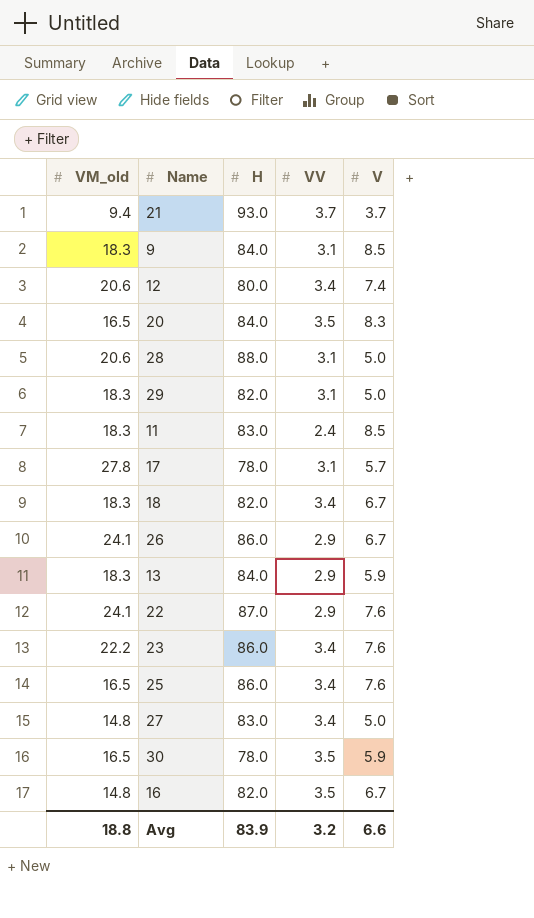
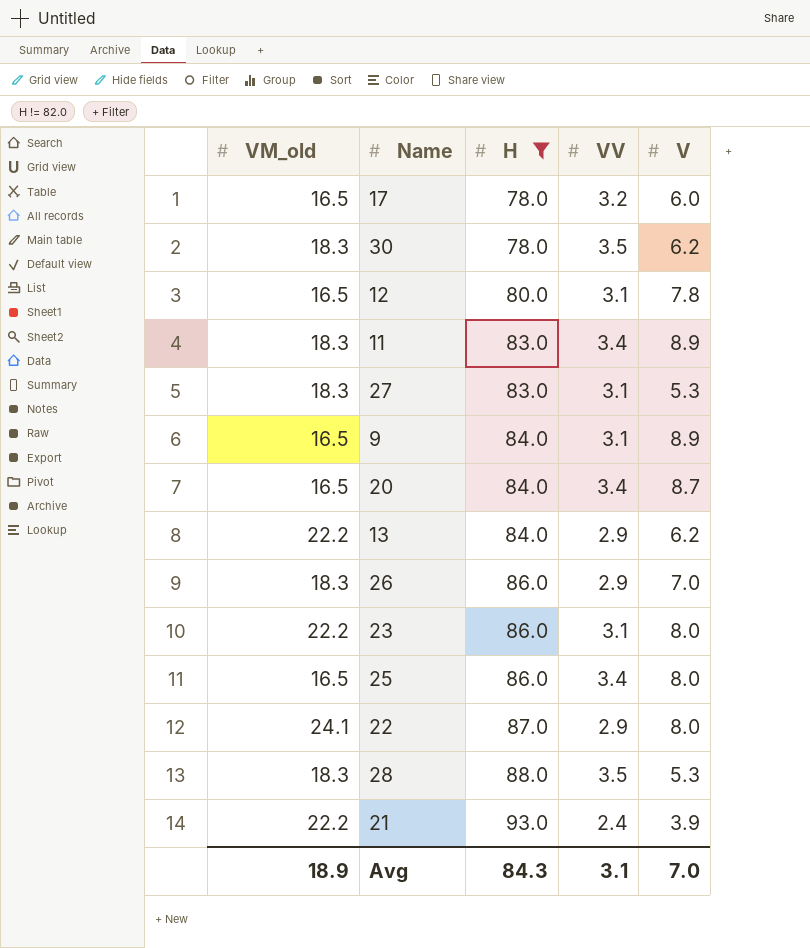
filter: none -> H != 82.0
row order: none -> H ascending
17 | VM_old: 27.8 -> 16.5
17 | VV: 3.1 -> 3.2
17 | V: 5.7 -> 6.0
30 | VM_old: 16.5 -> 18.3
30 | V: 5.9 -> 6.2
12 | VM_old: 20.6 -> 16.5
12 | VV: 3.4 -> 3.1
12 | V: 7.4 -> 7.8
11 | VV: 2.4 -> 3.4
11 | V: 8.5 -> 8.9
27 | VM_old: 14.8 -> 18.3
27 | VV: 3.4 -> 3.1
27 | V: 5.0 -> 5.3
9 | VM_old: 18.3 -> 16.5
9 | V: 8.5 -> 8.9
20 | VV: 3.5 -> 3.4
20 | V: 8.3 -> 8.7
13 | VM_old: 18.3 -> 22.2
13 | V: 5.9 -> 6.2
26 | VM_old: 24.1 -> 18.3
26 | V: 6.7 -> 7.0
23 | VV: 3.4 -> 3.1
23 | V: 7.6 -> 8.0
25 | V: 7.6 -> 8.0
22 | V: 7.6 -> 8.0
28 | VM_old: 20.6 -> 18.3
28 | VV: 3.1 -> 3.5
28 | V: 5.0 -> 5.3
21 | VM_old: 9.4 -> 22.2
21 | VV: 3.7 -> 2.4
21 | V: 3.7 -> 3.9
Avg | VM_old: 18.8 -> 18.9
Avg | H: 83.9 -> 84.3
Avg | VV: 3.2 -> 3.1
Avg | V: 6.6 -> 7.0

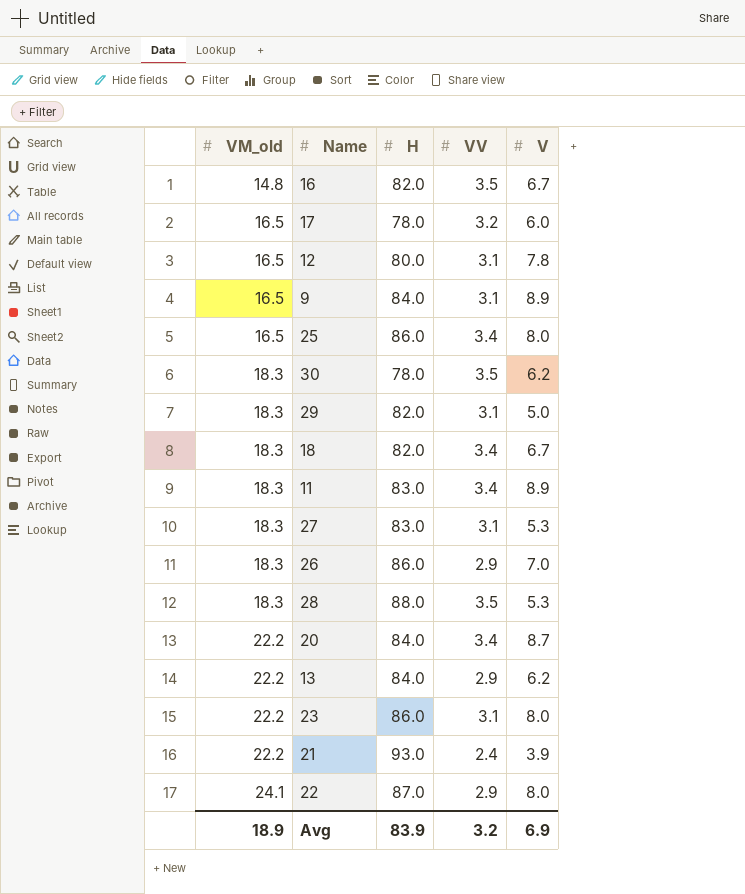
filter: H != 82.0 -> none
row order: H ascending -> VM_old ascending
20 | VM_old: 16.5 -> 22.2
Avg | H: 84.3 -> 83.9
Avg | VV: 3.1 -> 3.2
Avg | V: 7.0 -> 6.9

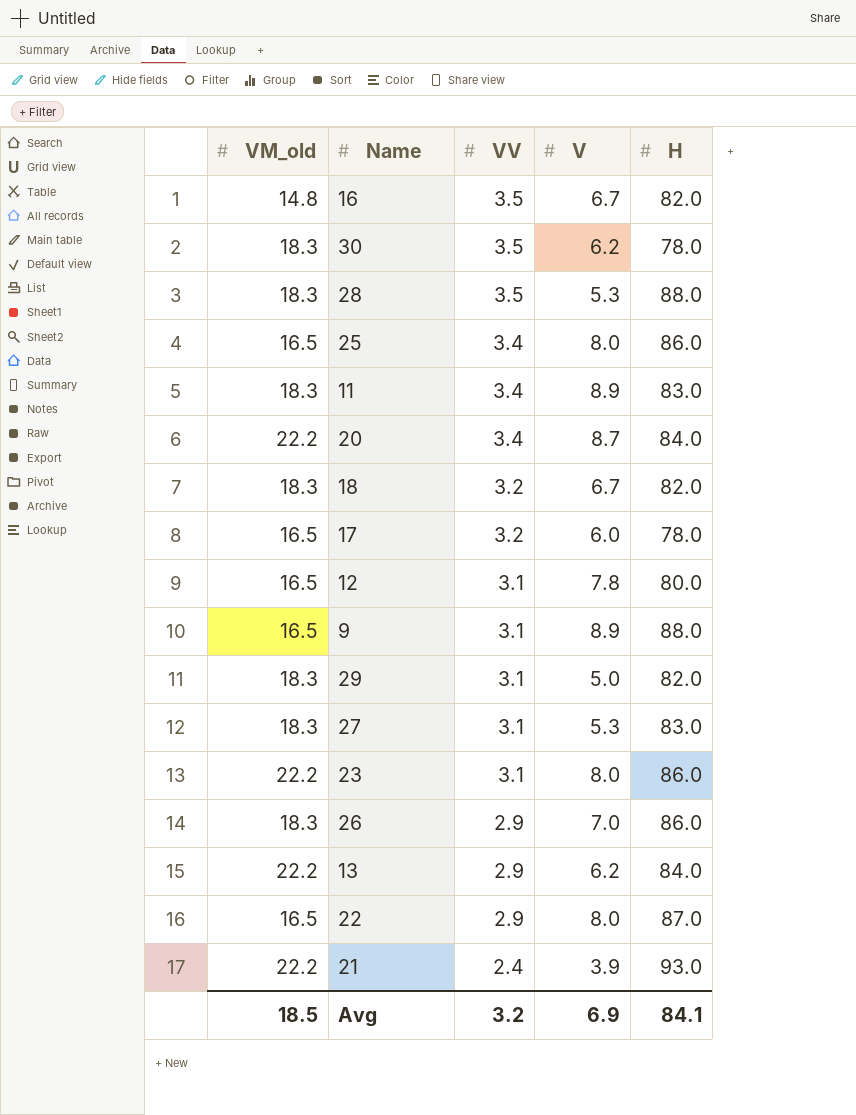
row order: VM_old ascending -> VV descending
column H | position: 3 -> 5
18 | VV: 3.4 -> 3.2
9 | H: 84.0 -> 88.0
22 | VM_old: 24.1 -> 16.5
Avg | VM_old: 18.9 -> 18.5
Avg | H: 83.9 -> 84.1

